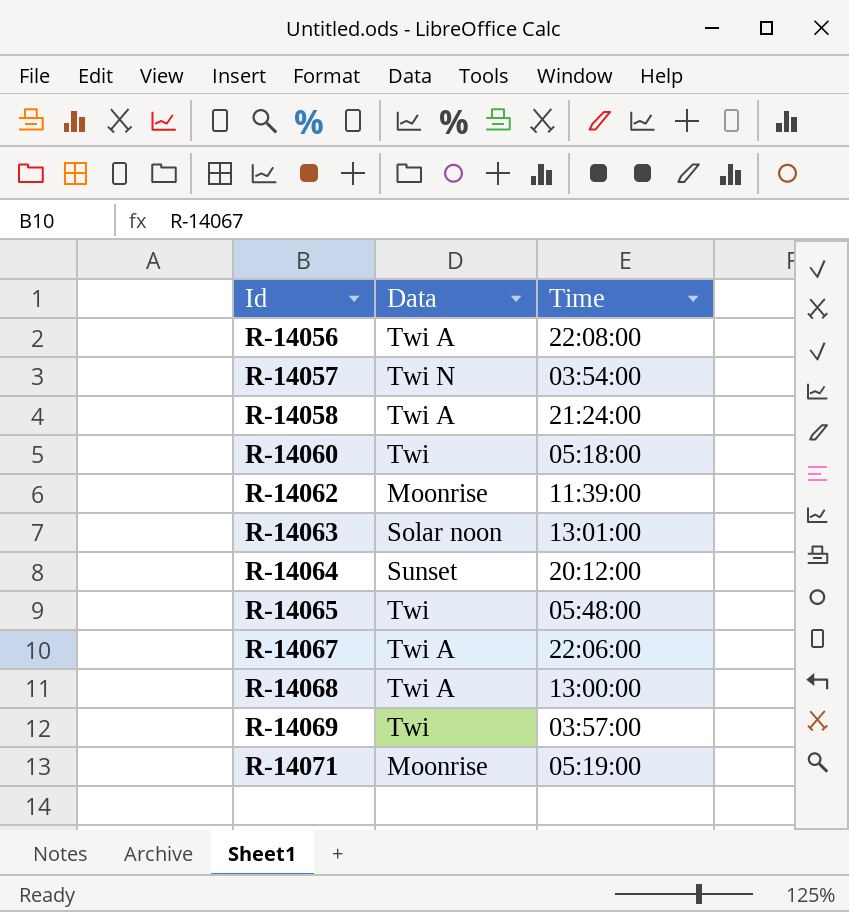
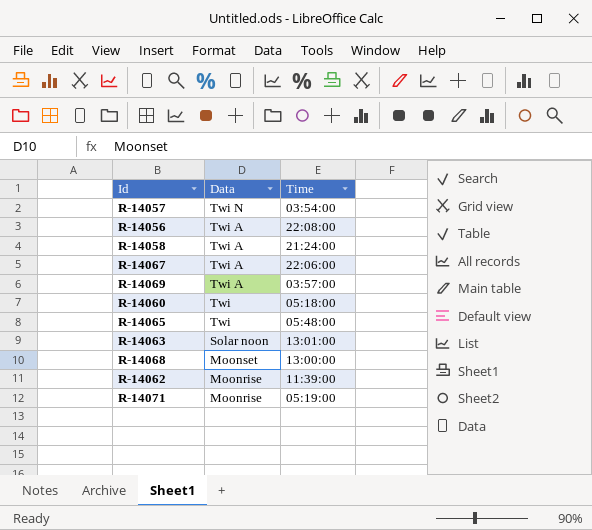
row order: Id ascending -> Data descending
row R-14064: Sunset | 20:12:00 -> none
R-14069 | Data: Twi -> Twi A
R-14068 | Data: Twi A -> Moonset

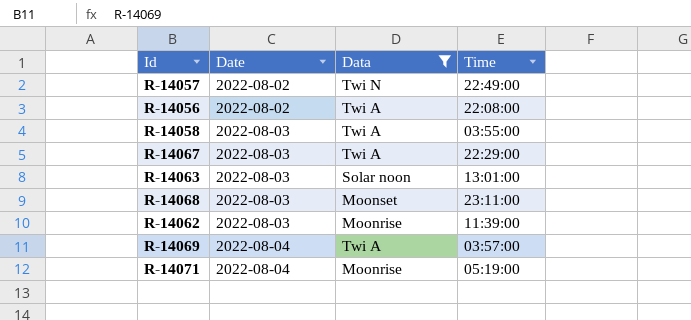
filter: none -> Data != Twi
row order: Data descending -> Date ascending
column Date | position: none -> 2
R-14057 | Time: 03:54:00 -> 22:49:00
R-14058 | Time: 21:24:00 -> 03:55:00
R-14067 | Time: 22:06:00 -> 22:29:00
R-14068 | Time: 13:00:00 -> 23:11:00

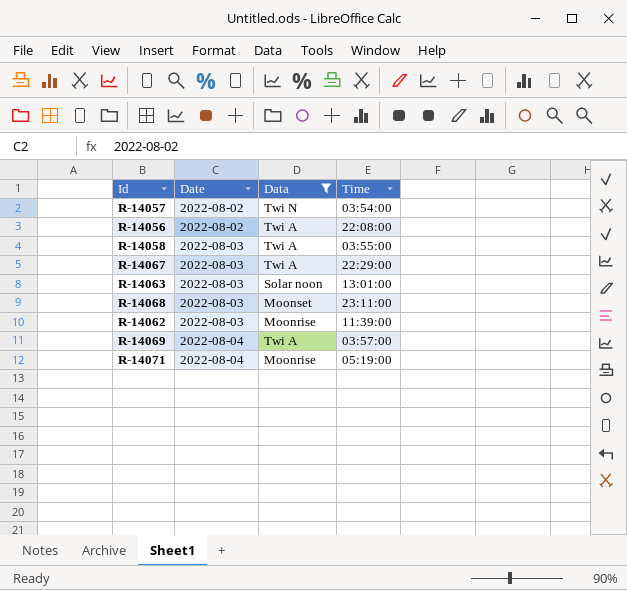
R-14057 | Time: 22:49:00 -> 03:54:00

